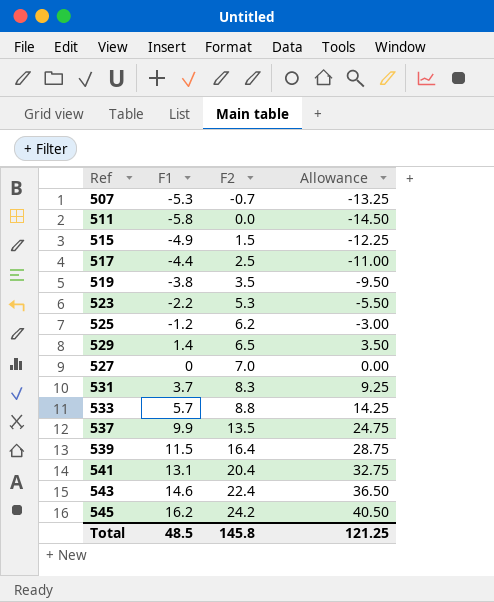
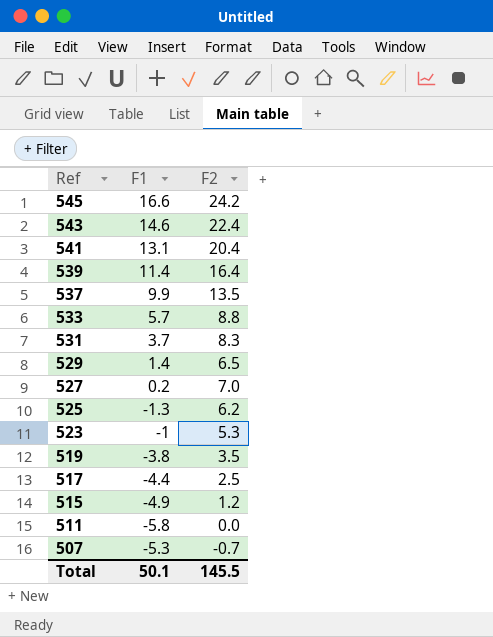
row order: F2 ascending -> Ref descending
column Allowance | formula: [F1] * 2.5 -> none
545 | F1: 16.2 -> 16.6
539 | F1: 11.5 -> 11.4
527 | F1: 0 -> 0.2
525 | F1: -1.2 -> -1.3
523 | F1: -2.2 -> -1
515 | F2: 1.5 -> 1.2
Total | F1: 48.5 -> 50.1
Total | F2: 145.8 -> 145.5

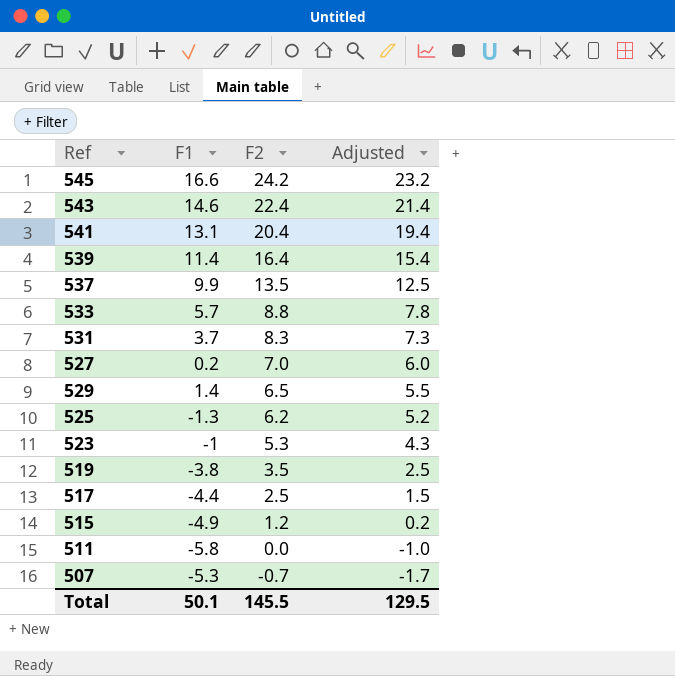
row order: Ref descending -> F2 descending
column Adjusted | formula: none -> [F2] - 1

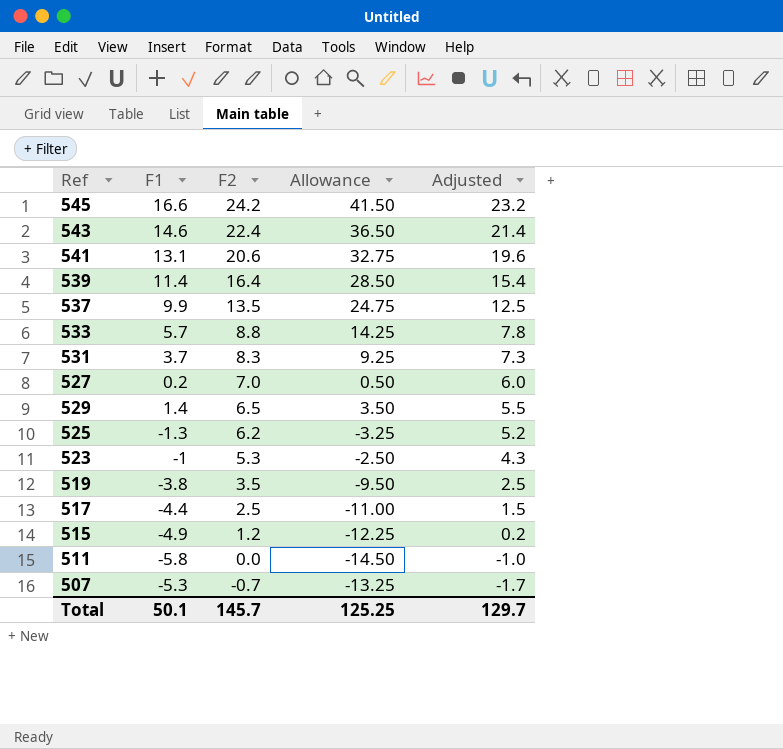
column Allowance | formula: none -> [F1] * 2.5
541 | F2: 20.4 -> 20.6
541 | Adjusted: 19.4 -> 19.6
Total | F2: 145.5 -> 145.7
Total | Adjusted: 129.5 -> 129.7

